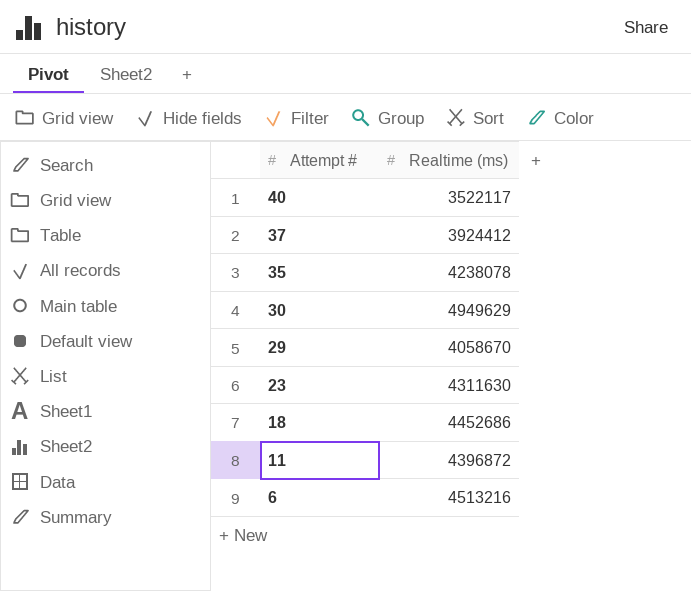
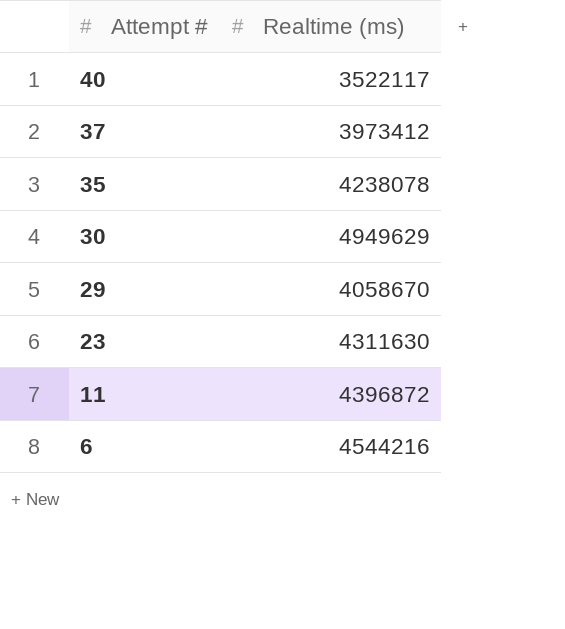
row 18: 4452686 -> none
37 | Realtime (ms): 3924412 -> 3973412
6 | Realtime (ms): 4513216 -> 4544216

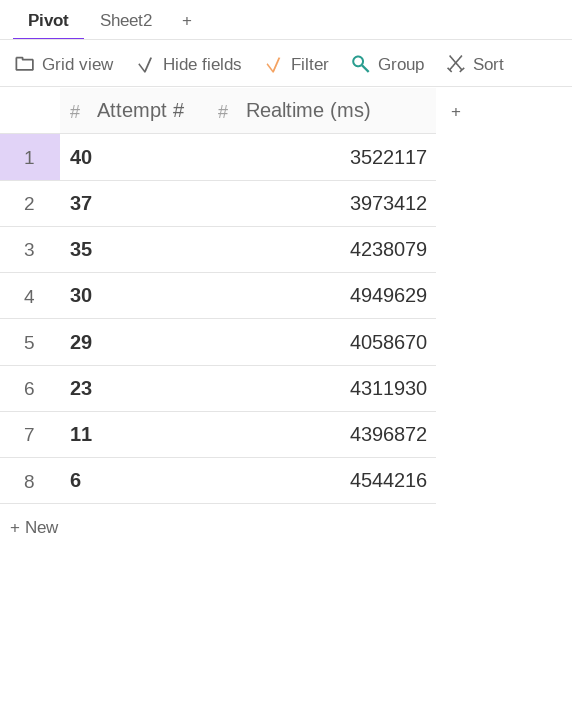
35 | Realtime (ms): 4238078 -> 4238079
23 | Realtime (ms): 4311630 -> 4311930

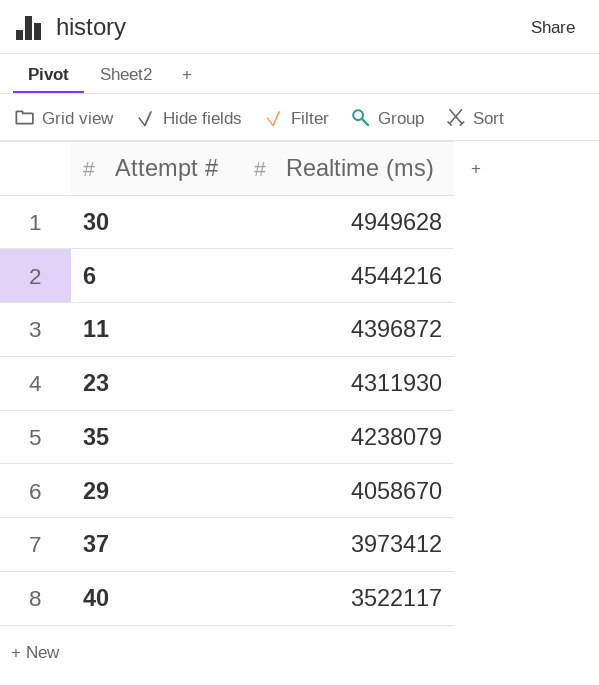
row order: Attempt # descending -> Realtime (ms) descending
30 | Realtime (ms): 4949629 -> 4949628

